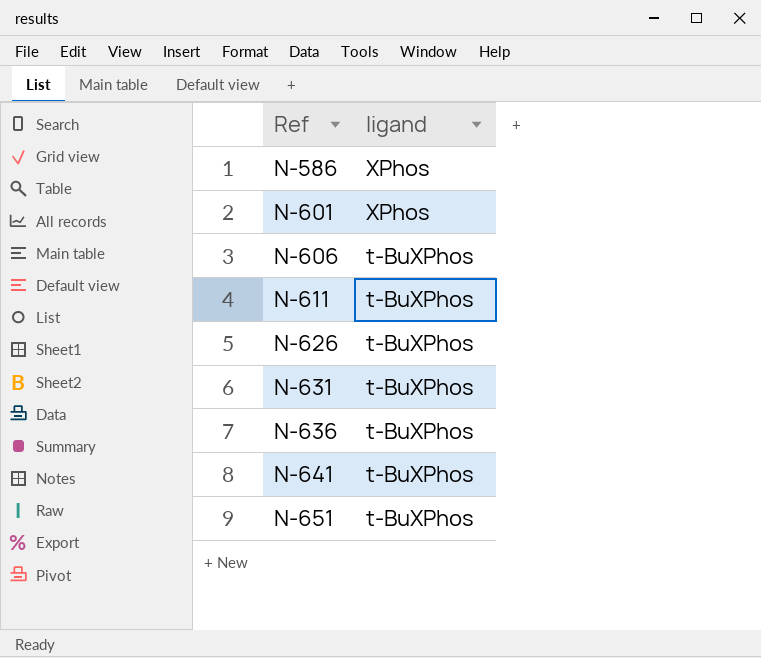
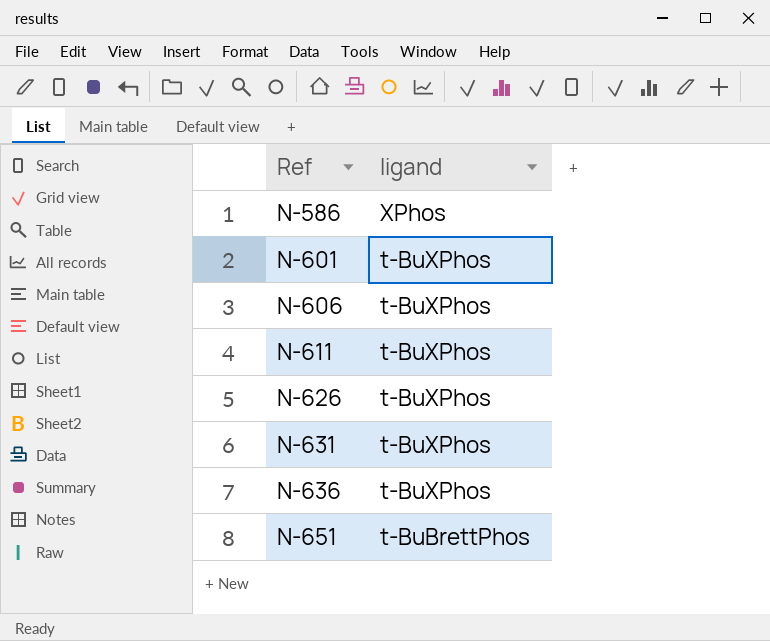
row N-641: t-BuXPhos -> none
N-601 | ligand: XPhos -> t-BuXPhos
N-651 | ligand: t-BuXPhos -> t-BuBrettPhos

